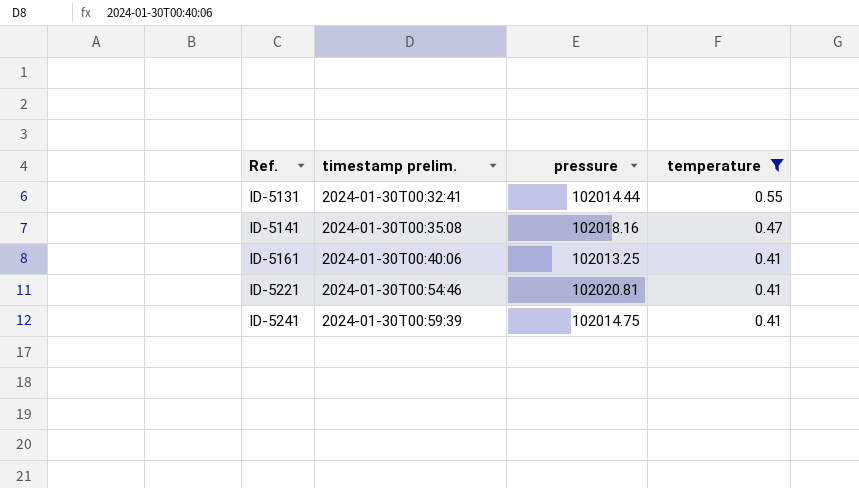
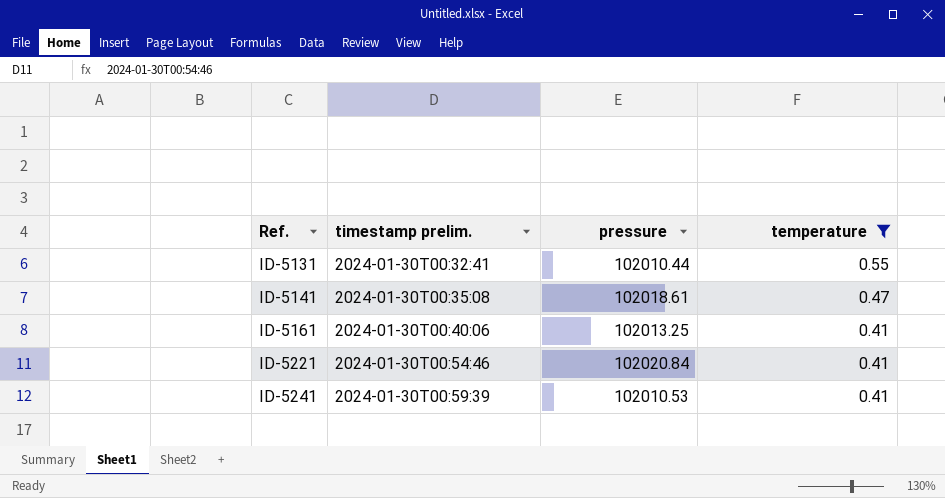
ID-5131 | pressure: 102014.44 -> 102010.44
ID-5141 | pressure: 102018.16 -> 102018.61
ID-5221 | pressure: 102020.81 -> 102020.84
ID-5241 | pressure: 102014.75 -> 102010.53

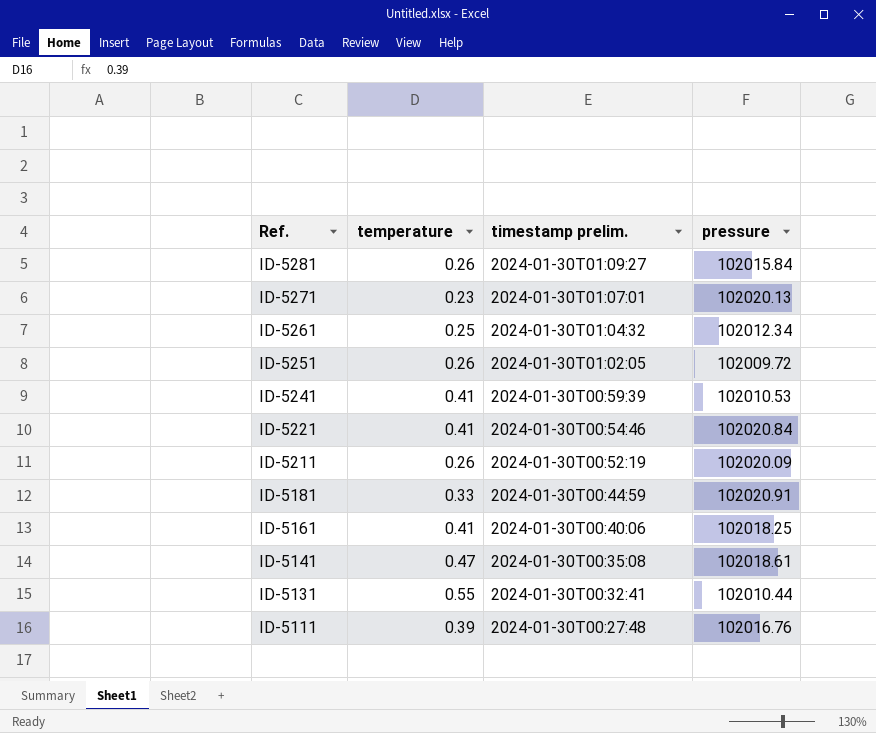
filter: temperature >= 0.41 -> none
row order: Ref. ascending -> Ref. descending
column temperature | position: 4 -> 2
ID-5161 | pressure: 102013.25 -> 102018.25

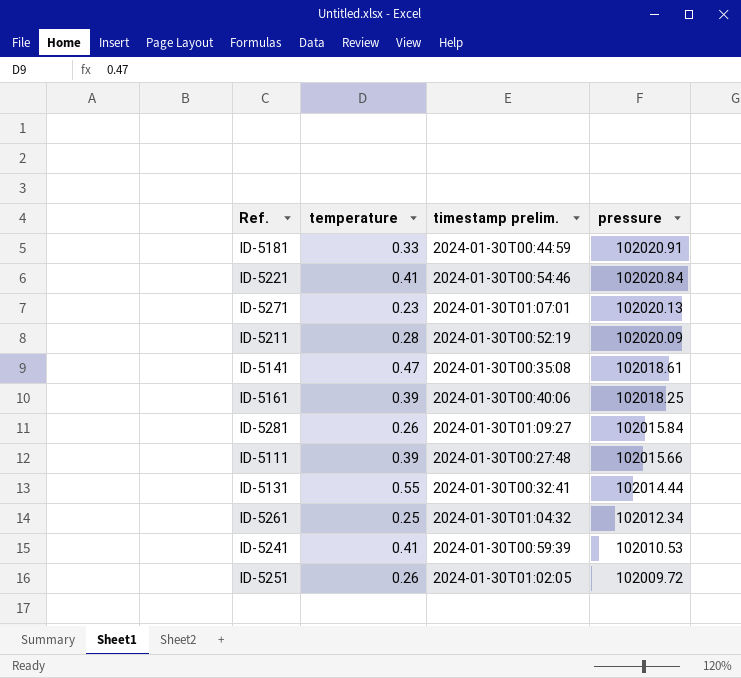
row order: Ref. descending -> pressure descending
ID-5211 | temperature: 0.26 -> 0.28
ID-5161 | temperature: 0.41 -> 0.39
ID-5111 | pressure: 102016.76 -> 102015.66
ID-5131 | pressure: 102010.44 -> 102014.44

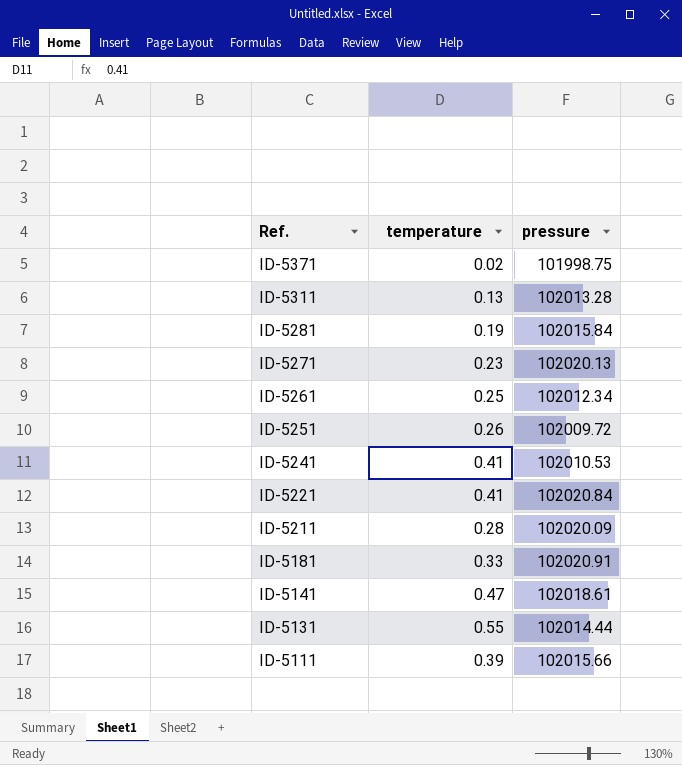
row order: pressure descending -> Ref. descending
column timestamp prelim. | position: 3 -> none
row ID-5161: 0.39 | 2024-01-30T00:40:06 | 102018.25 -> none
row ID-5371: none -> 0.02 | 101998.75
row ID-5311: none -> 0.13 | 102013.28
ID-5281 | temperature: 0.26 -> 0.19

